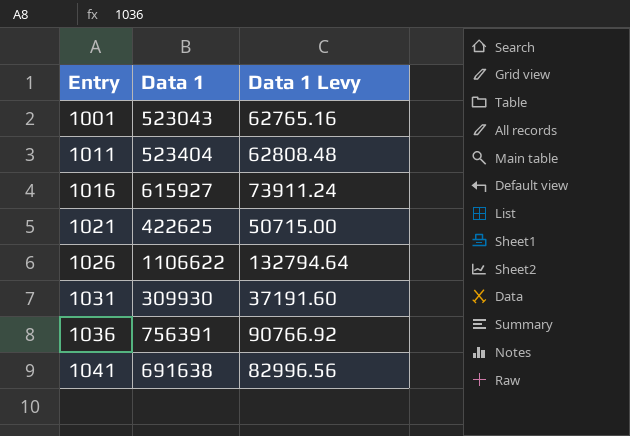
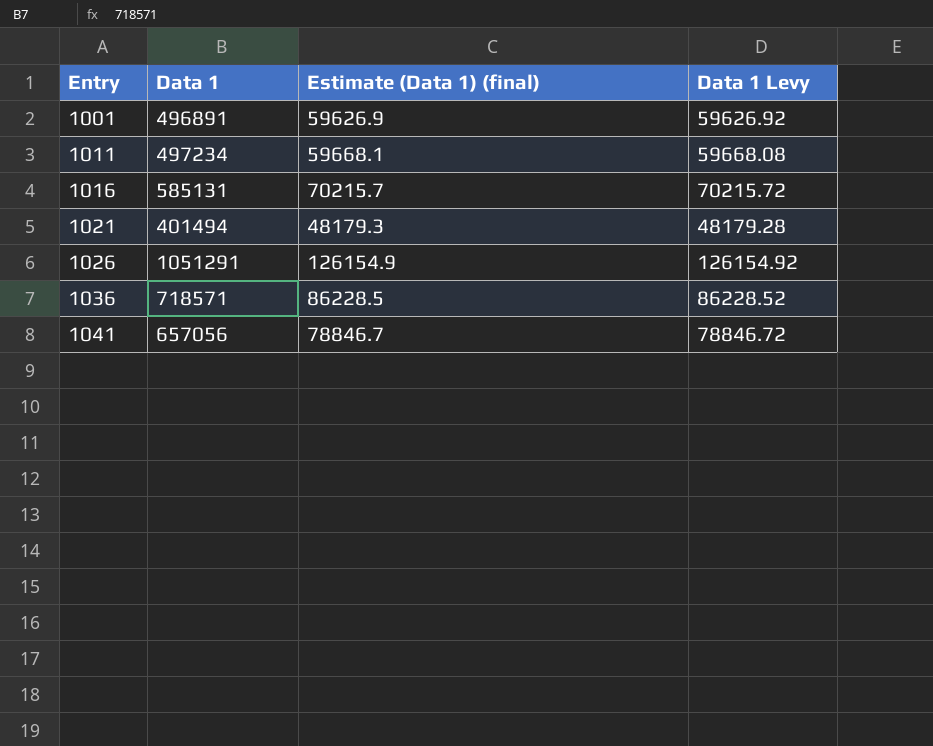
column Estimate (Data 1) (final) | formula: none -> [Data 1] * 0.12
row 1031: 309930 | 37191.60 -> none
1001 | Data 1: 523043 -> 496891
1001 | Data 1 Levy: 62765.16 -> 59626.92
1011 | Data 1: 523404 -> 497234
1011 | Data 1 Levy: 62808.48 -> 59668.08
1016 | Data 1: 615927 -> 585131
1016 | Data 1 Levy: 73911.24 -> 70215.72
1021 | Data 1: 422625 -> 401494
1021 | Data 1 Levy: 50715.00 -> 48179.28
1026 | Data 1: 1106622 -> 1051291
1026 | Data 1 Levy: 132794.64 -> 126154.92
1036 | Data 1: 756391 -> 718571
1036 | Data 1 Levy: 90766.92 -> 86228.52
1041 | Data 1: 691638 -> 657056
1041 | Data 1 Levy: 82996.56 -> 78846.72

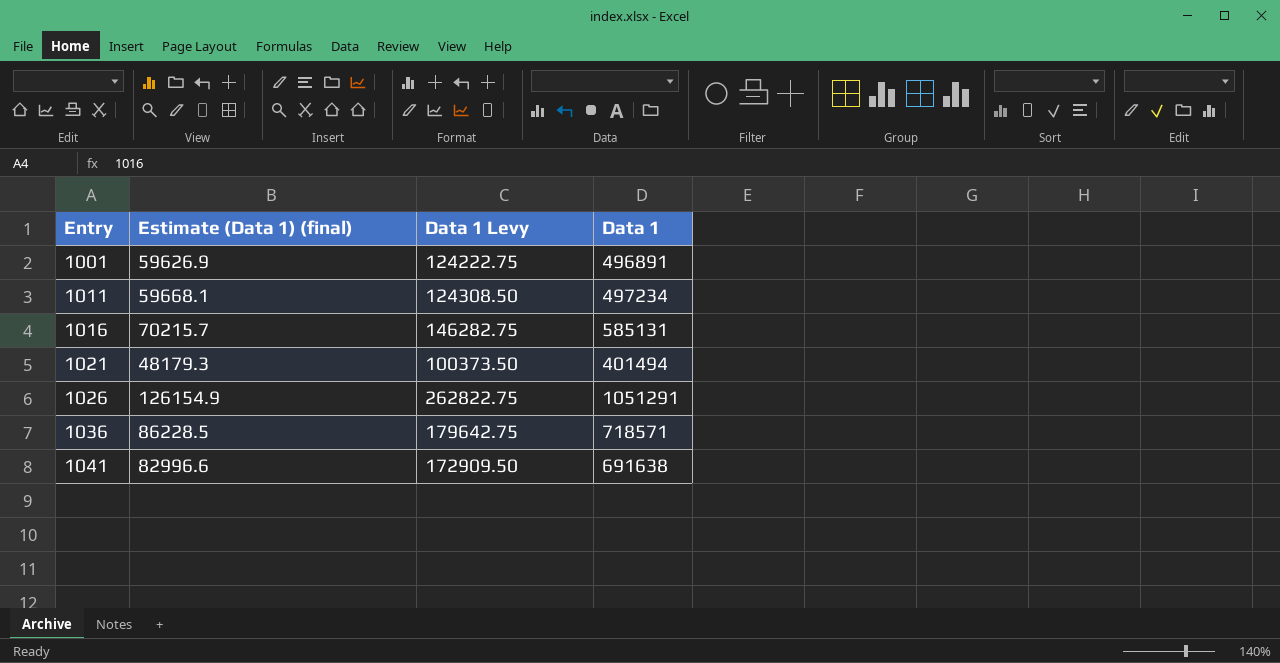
column Data 1 Levy | formula: [Data 1] * 0.12 -> [Data 1] * 0.25
column Data 1 | position: 2 -> 4
1041 | Estimate (Data 1) (final): 78846.7 -> 82996.6
1041 | Data 1: 657056 -> 691638

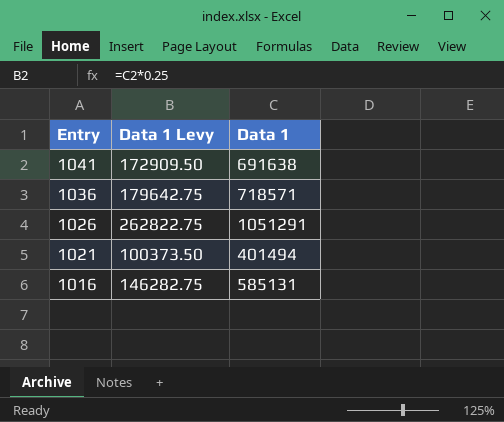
row order: Entry ascending -> Entry descending
column Estimate (Data 1) (final) | formula: [Data 1] * 0.12 -> none
row 1001: 59626.9 | 124222.75 | 496891 -> none
row 1011: 59668.1 | 124308.50 | 497234 -> none

